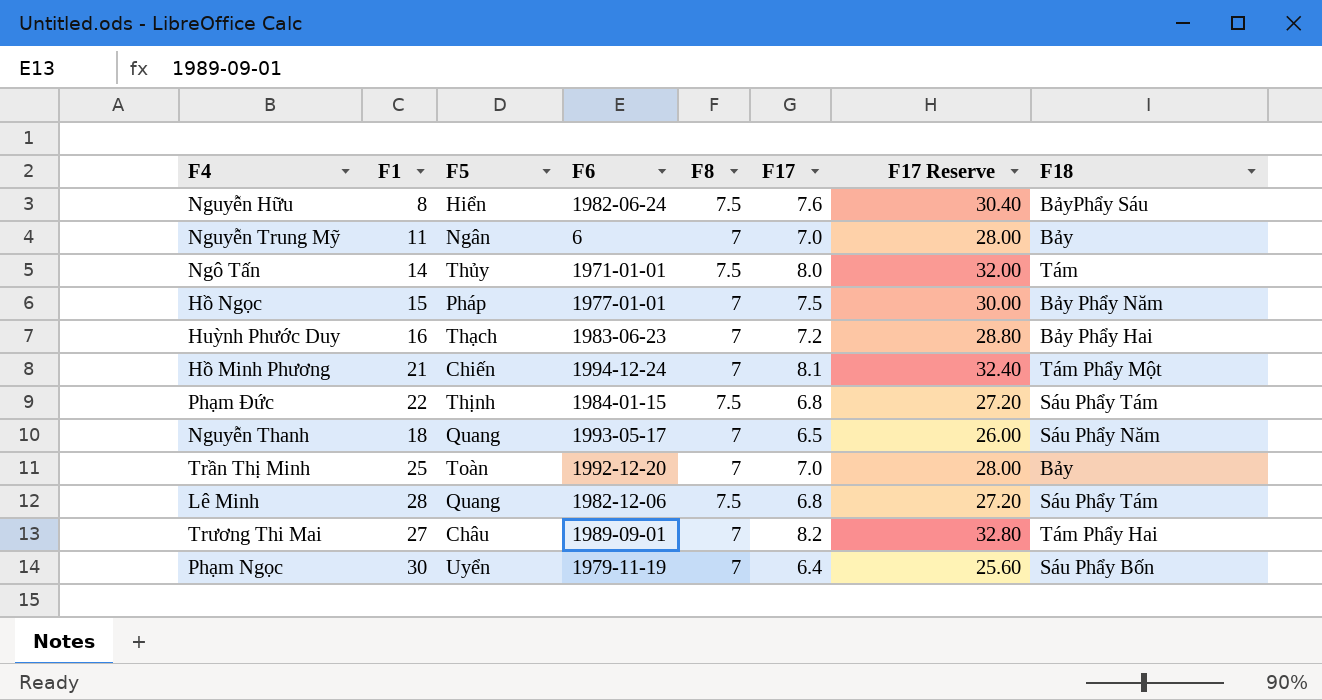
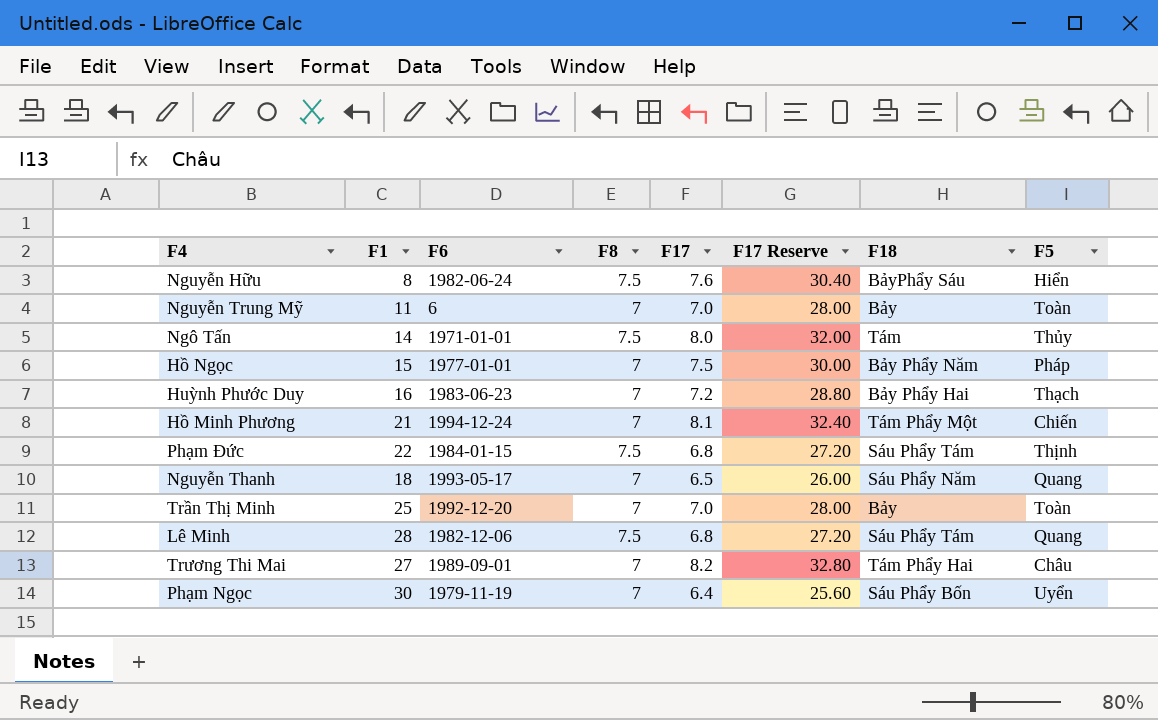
column F5 | position: 3 -> 8
Nguyễn Trung Mỹ | F5: Ngân -> Toàn

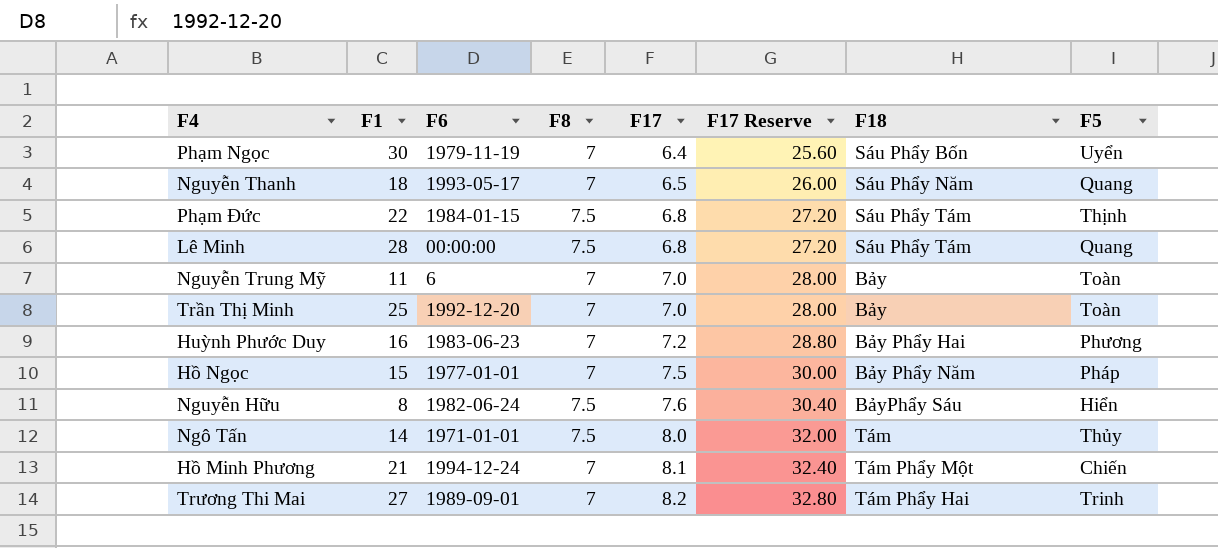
row order: none -> F17 ascending
Lê Minh | F6: 1982-12-06 -> 00:00:00
Huỳnh Phước Duy | F5: Thạch -> Phương
Trương Thi Mai | F5: Châu -> Trinh

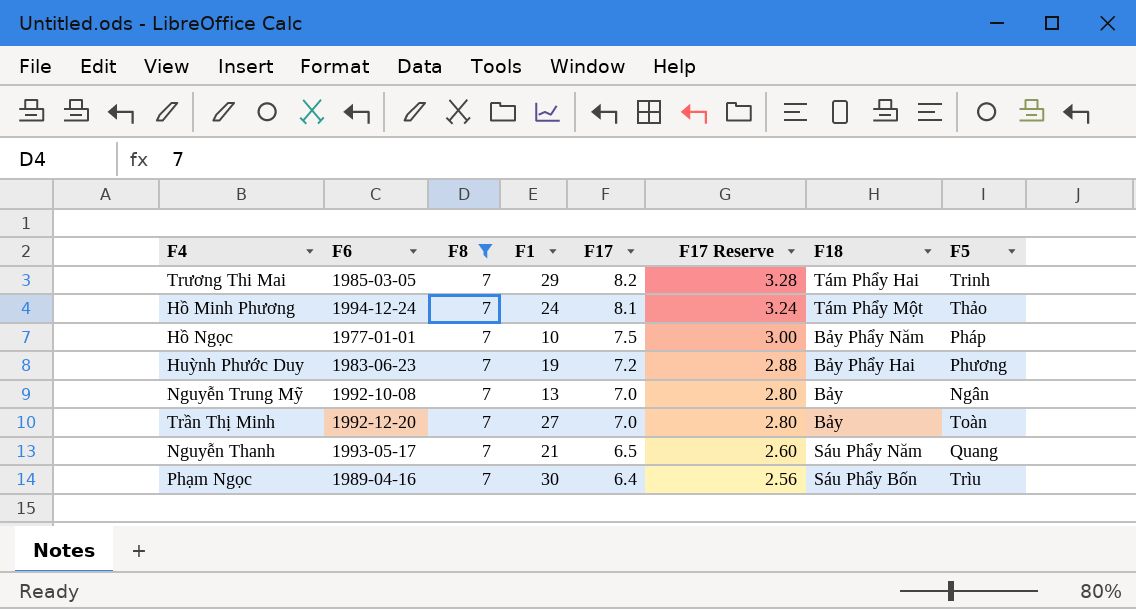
filter: none -> F8 = 7
row order: F17 ascending -> F17 descending
column F1 | position: 2 -> 4
column F17 Reserve | formula: [F17] * 4 -> [F17] * 0.4
Trương Thi Mai | F6: 1989-09-01 -> 1985-03-05
Trương Thi Mai | F1: 27 -> 29
Hồ Minh Phương | F1: 21 -> 24
Hồ Minh Phương | F5: Chiến -> Thảo
Hồ Ngọc | F1: 15 -> 10
Huỳnh Phước Duy | F1: 16 -> 19
Nguyễn Trung Mỹ | F6: 6 -> 1992-10-08
Nguyễn Trung Mỹ | F1: 11 -> 13
Nguyễn Trung Mỹ | F5: Toàn -> Ngân
Trần Thị Minh | F1: 25 -> 27
Nguyễn Thanh | F1: 18 -> 21
Phạm Ngọc | F6: 1979-11-19 -> 1989-04-16
Phạm Ngọc | F5: Uyển -> Trìu

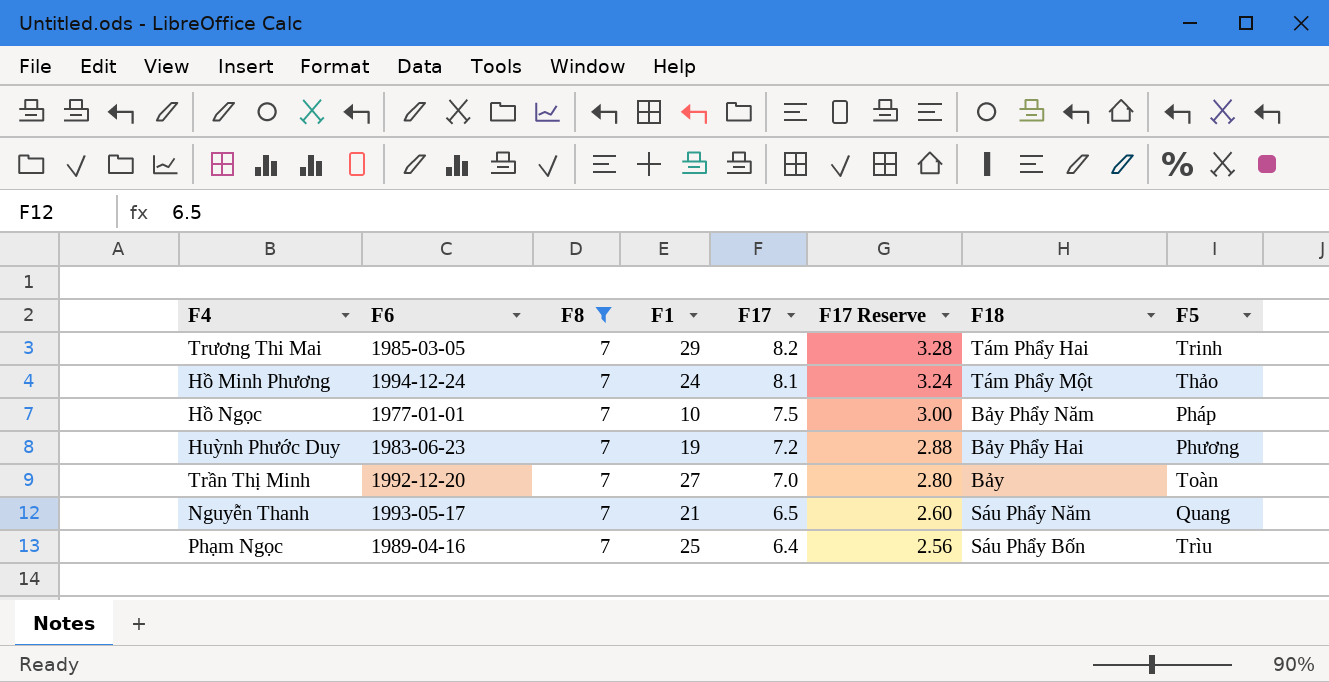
row Nguyễn Trung Mỹ: 1992-10-08 | 7 | 13 | 7.0 | 2.80 | Bảy | Ngân -> none
Phạm Ngọc | F1: 30 -> 25

